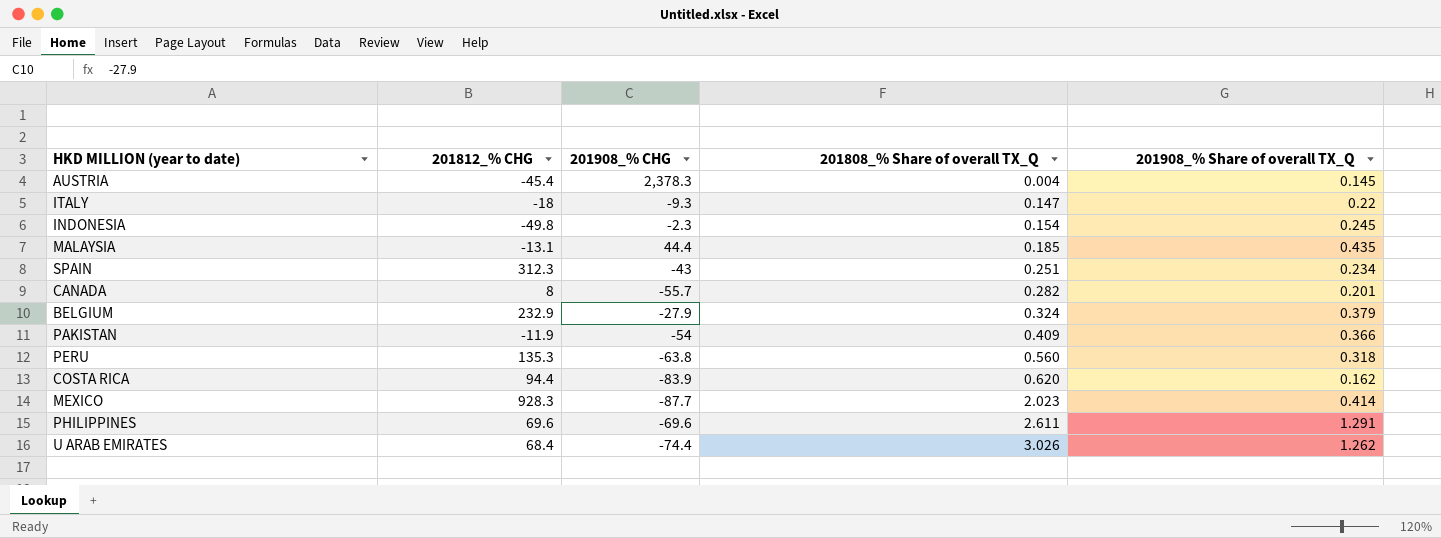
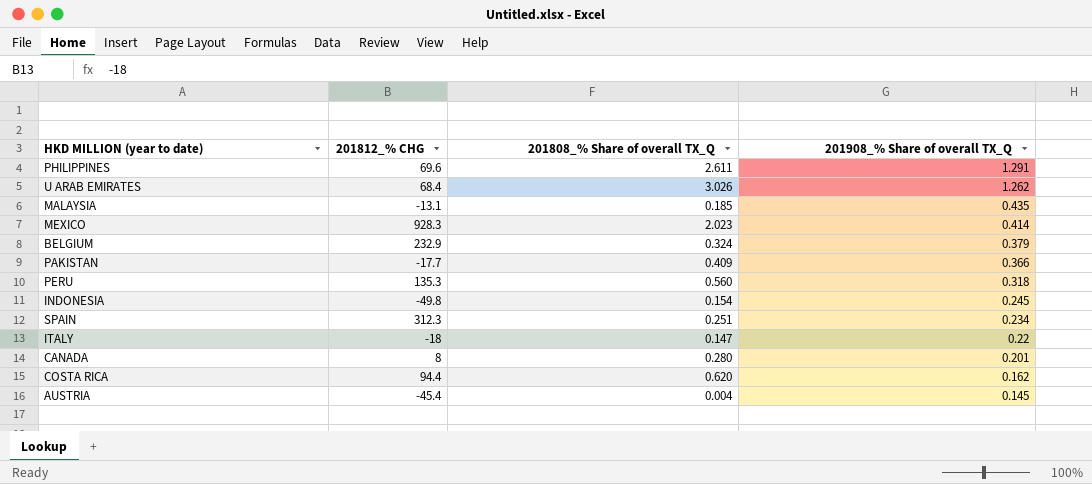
row order: 201808_% Share of overall TX_Q ascending -> 201908_% Share of overall TX_Q descending
column 201908_% CHG | position: 3 -> none
PAKISTAN | 201812_% CHG: -11.9 -> -17.7
CANADA | 201808_% Share of overall TX_Q: 0.282 -> 0.280

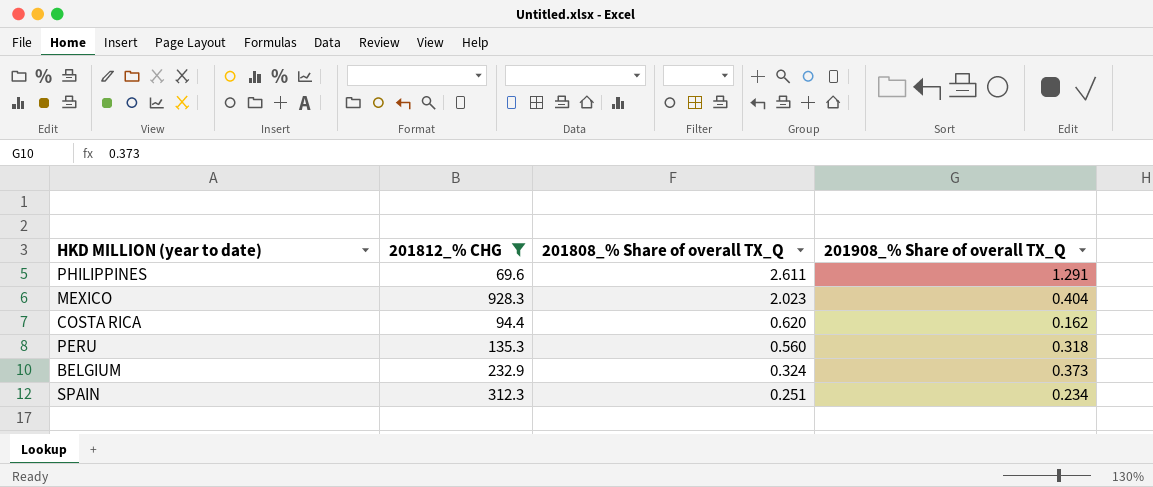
filter: none -> 201812_% CHG >= 69.6
row order: 201908_% Share of overall TX_Q descending -> 201808_% Share of overall TX_Q descending
MEXICO | 201908_% Share of overall TX_Q: 0.414 -> 0.404
BELGIUM | 201908_% Share of overall TX_Q: 0.379 -> 0.373

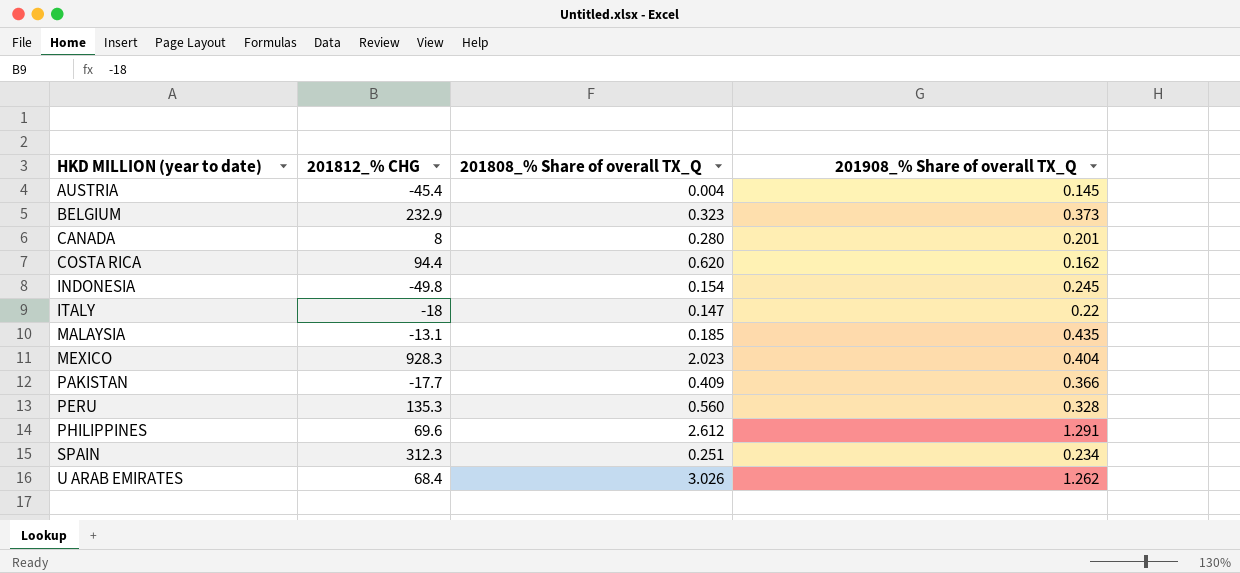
filter: 201812_% CHG >= 69.6 -> none
row order: 201808_% Share of overall TX_Q descending -> HKD MILLION (year to date) ascending
BELGIUM | 201808_% Share of overall TX_Q: 0.324 -> 0.323
PERU | 201908_% Share of overall TX_Q: 0.318 -> 0.328
PHILIPPINES | 201808_% Share of overall TX_Q: 2.611 -> 2.612

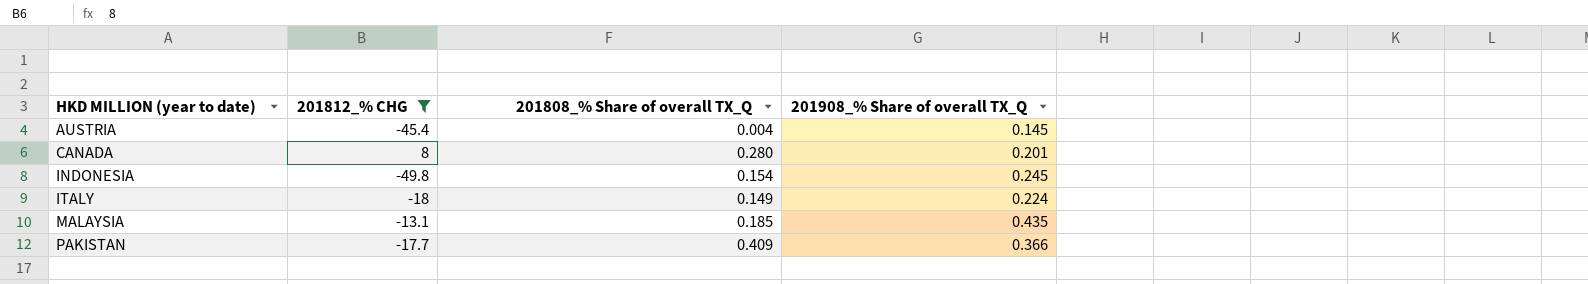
filter: none -> 201812_% CHG <= 8
ITALY | 201808_% Share of overall TX_Q: 0.147 -> 0.149
ITALY | 201908_% Share of overall TX_Q: 0.22 -> 0.224

